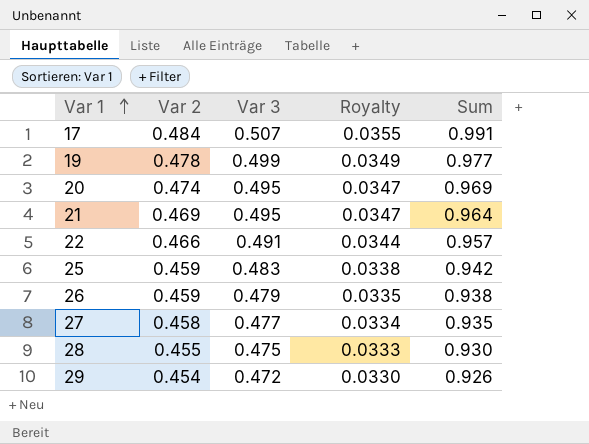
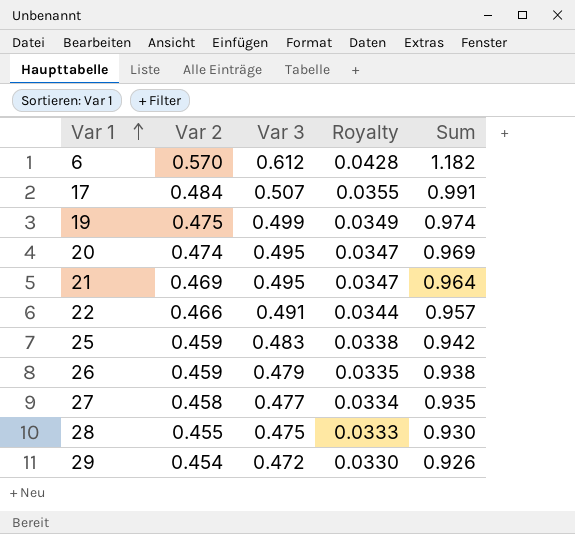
row 6: none -> 0.570 | 0.612 | 0.0428 | 1.182
19 | Var 2: 0.478 -> 0.475
19 | Sum: 0.977 -> 0.974

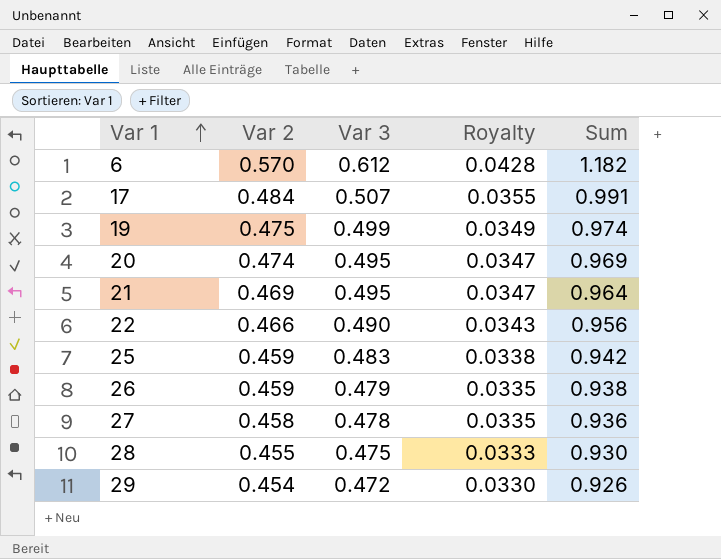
22 | Var 3: 0.491 -> 0.490
22 | Royalty: 0.0344 -> 0.0343
22 | Sum: 0.957 -> 0.956
27 | Var 3: 0.477 -> 0.478
27 | Royalty: 0.0334 -> 0.0335
27 | Sum: 0.935 -> 0.936

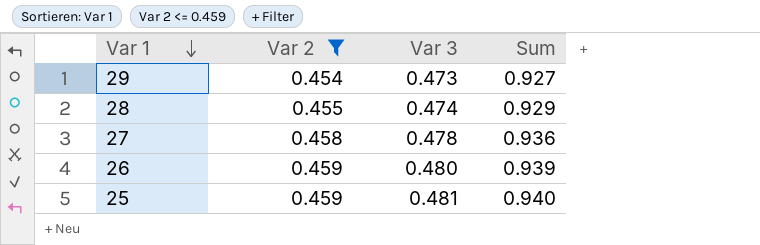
filter: none -> Var 2 <= 0.459
row order: Var 1 ascending -> Var 1 descending
column Royalty | formula: [Var 3] * 0.07 -> none
29 | Var 3: 0.472 -> 0.473
29 | Sum: 0.926 -> 0.927
28 | Var 3: 0.475 -> 0.474
28 | Sum: 0.930 -> 0.929
26 | Var 3: 0.479 -> 0.480
26 | Sum: 0.938 -> 0.939
25 | Var 3: 0.483 -> 0.481
25 | Sum: 0.942 -> 0.940

